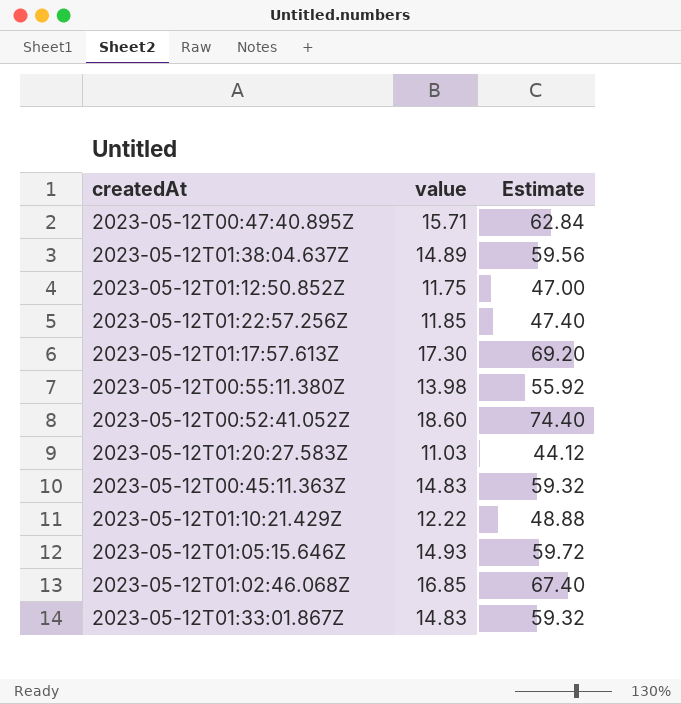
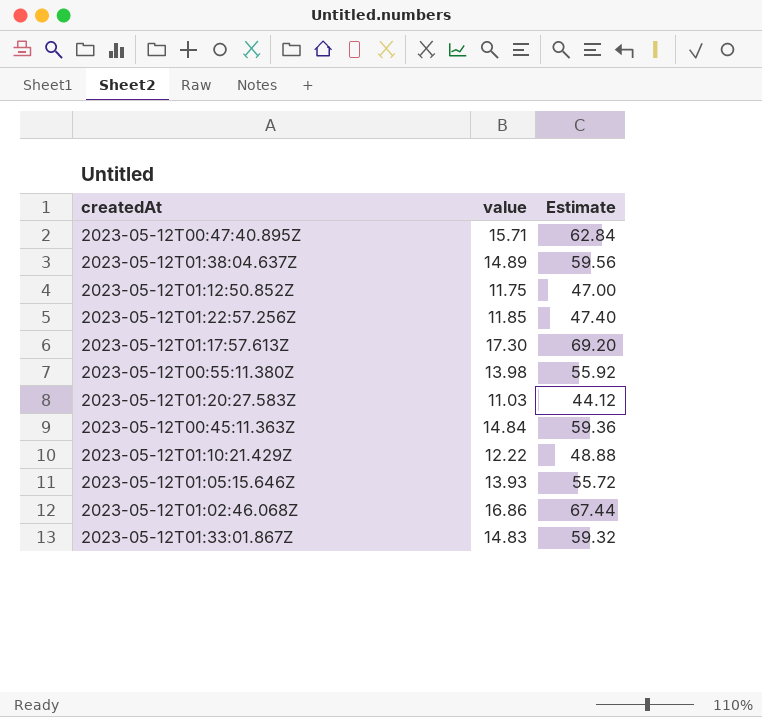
row 2023-05-12T00:52:41.052Z: 18.60 | 74.40 -> none
2023-05-12T00:45:11.363Z | value: 14.83 -> 14.84
2023-05-12T00:45:11.363Z | Estimate: 59.32 -> 59.36
2023-05-12T01:05:15.646Z | value: 14.93 -> 13.93
2023-05-12T01:05:15.646Z | Estimate: 59.72 -> 55.72
2023-05-12T01:02:46.068Z | value: 16.85 -> 16.86
2023-05-12T01:02:46.068Z | Estimate: 67.40 -> 67.44

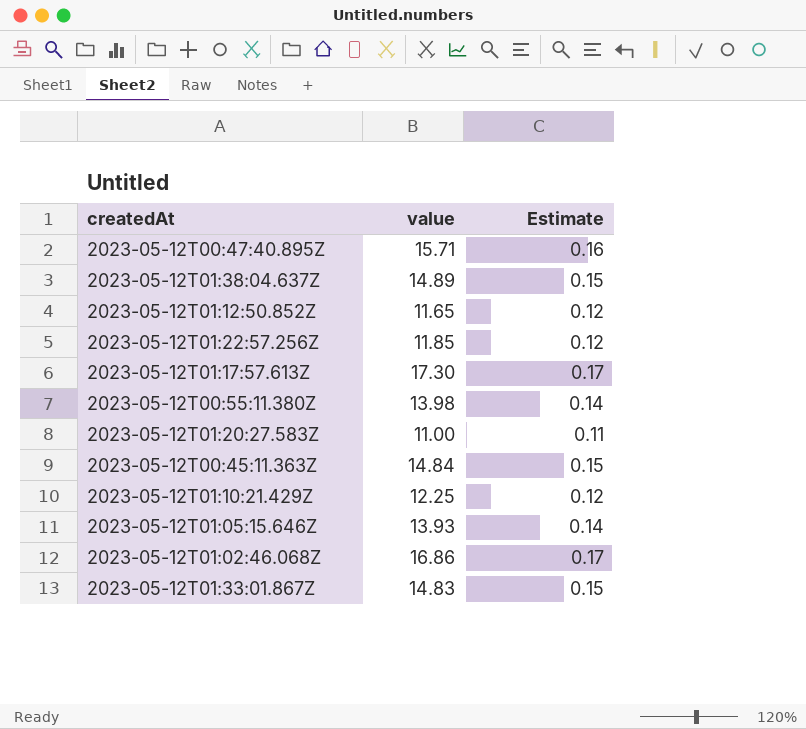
column Estimate | formula: [value] * 4 -> [value] * 0.01
2023-05-12T01:12:50.852Z | value: 11.75 -> 11.65
2023-05-12T01:20:27.583Z | value: 11.03 -> 11.00
2023-05-12T01:10:21.429Z | value: 12.22 -> 12.25

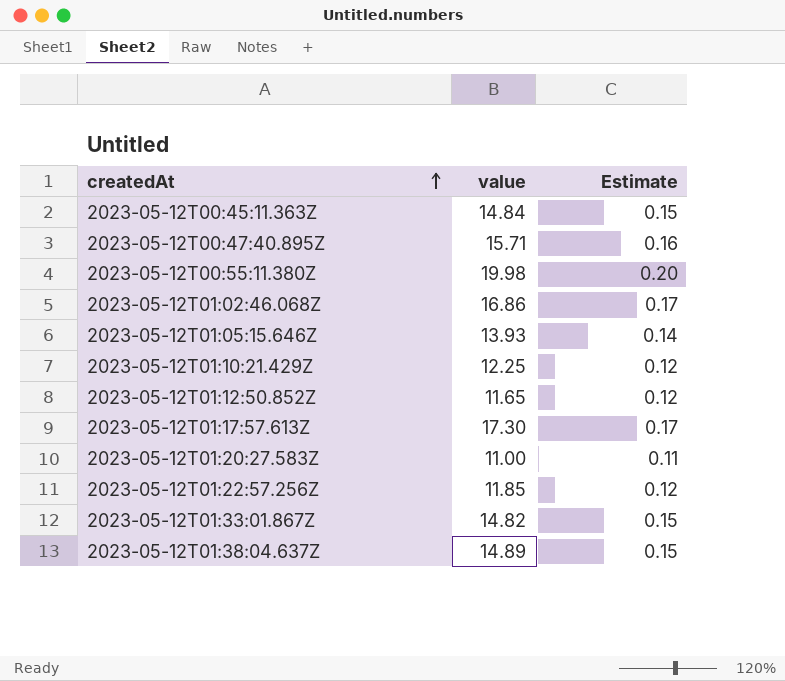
row order: none -> createdAt ascending
2023-05-12T00:55:11.380Z | value: 13.98 -> 19.98
2023-05-12T00:55:11.380Z | Estimate: 0.14 -> 0.20
2023-05-12T01:33:01.867Z | value: 14.83 -> 14.82

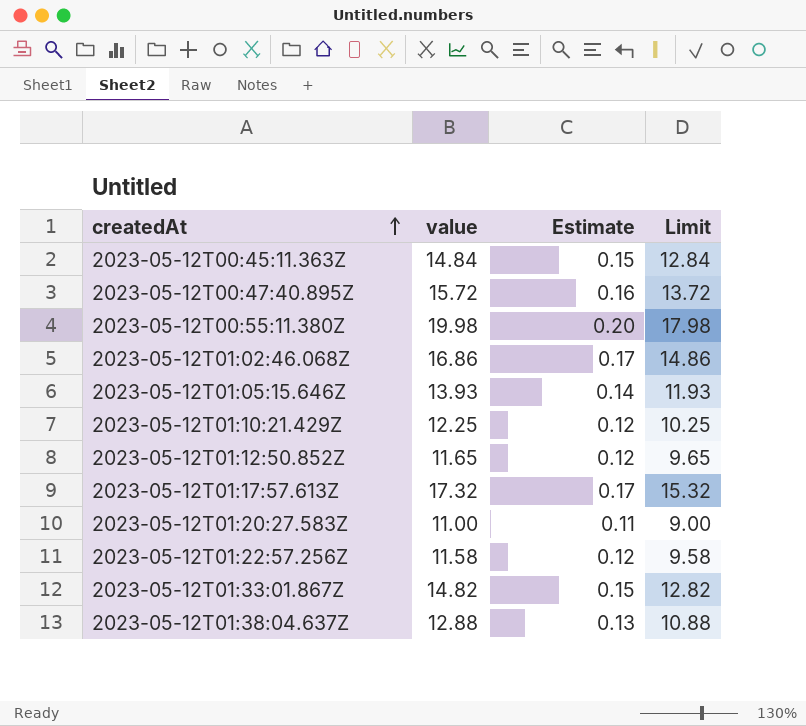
column Limit | formula: none -> [value] - 2
2023-05-12T00:47:40.895Z | value: 15.71 -> 15.72
2023-05-12T01:17:57.613Z | value: 17.30 -> 17.32
2023-05-12T01:22:57.256Z | value: 11.85 -> 11.58
2023-05-12T01:38:04.637Z | value: 14.89 -> 12.88
2023-05-12T01:38:04.637Z | Estimate: 0.15 -> 0.13

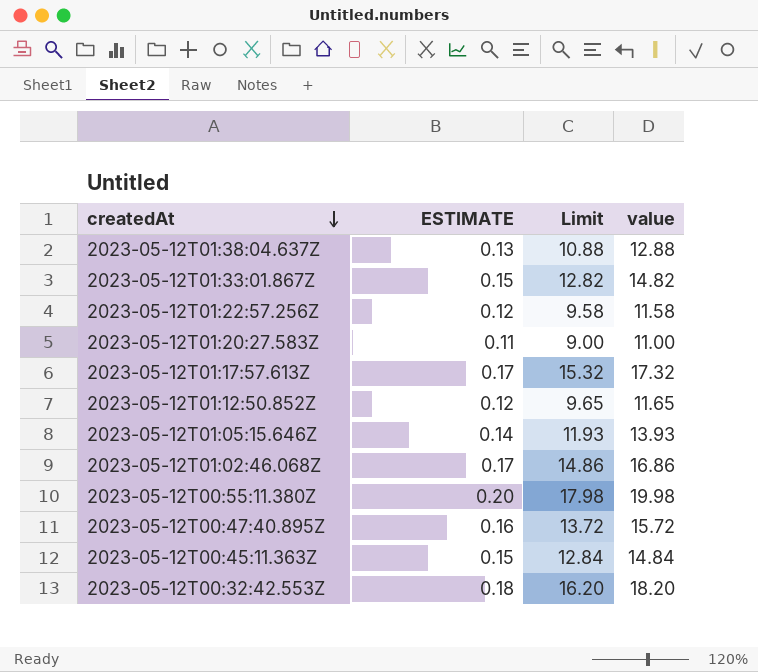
row order: createdAt ascending -> createdAt descending
column name: Estimate -> ESTIMATE
column value | position: 2 -> 4
row 2023-05-12T01:10:21.429Z: 12.25 | 0.12 | 10.25 -> none
row 2023-05-12T00:32:42.553Z: none -> 0.18 | 16.20 | 18.20

